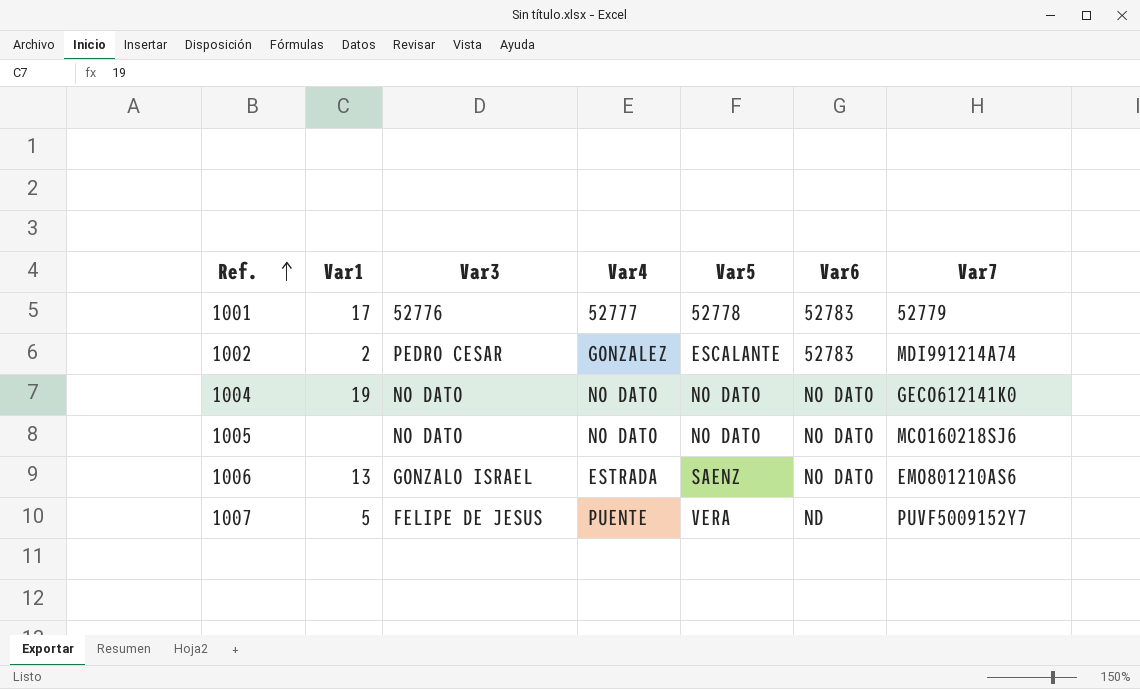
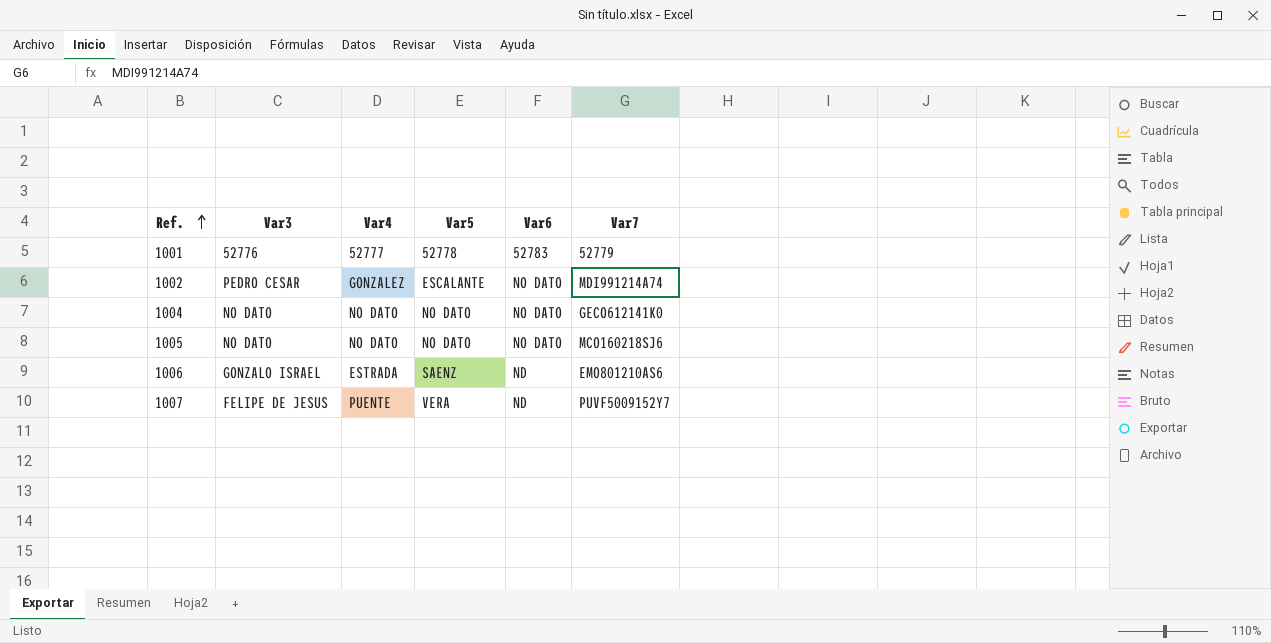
column Var1 | position: 2 -> none
1002 | Var6: 52783 -> NO DATO
1006 | Var6: NO DATO -> ND

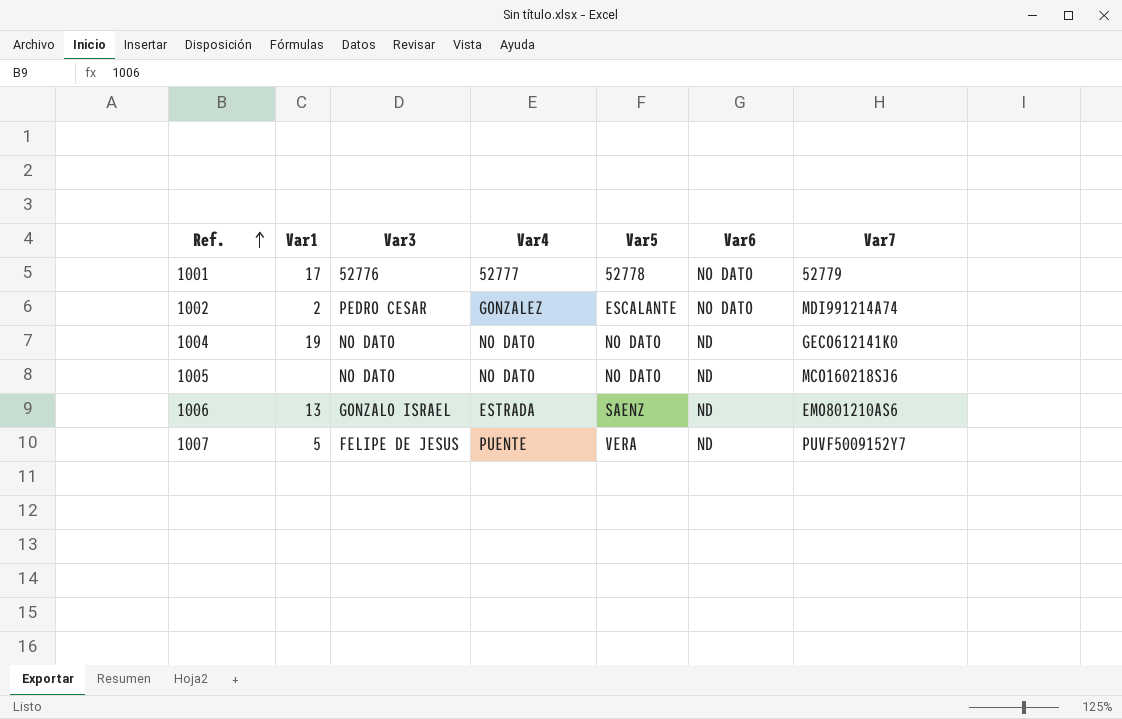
column Var1 | position: none -> 2
1001 | Var6: 52783 -> NO DATO
1004 | Var6: NO DATO -> ND
1005 | Var6: NO DATO -> ND

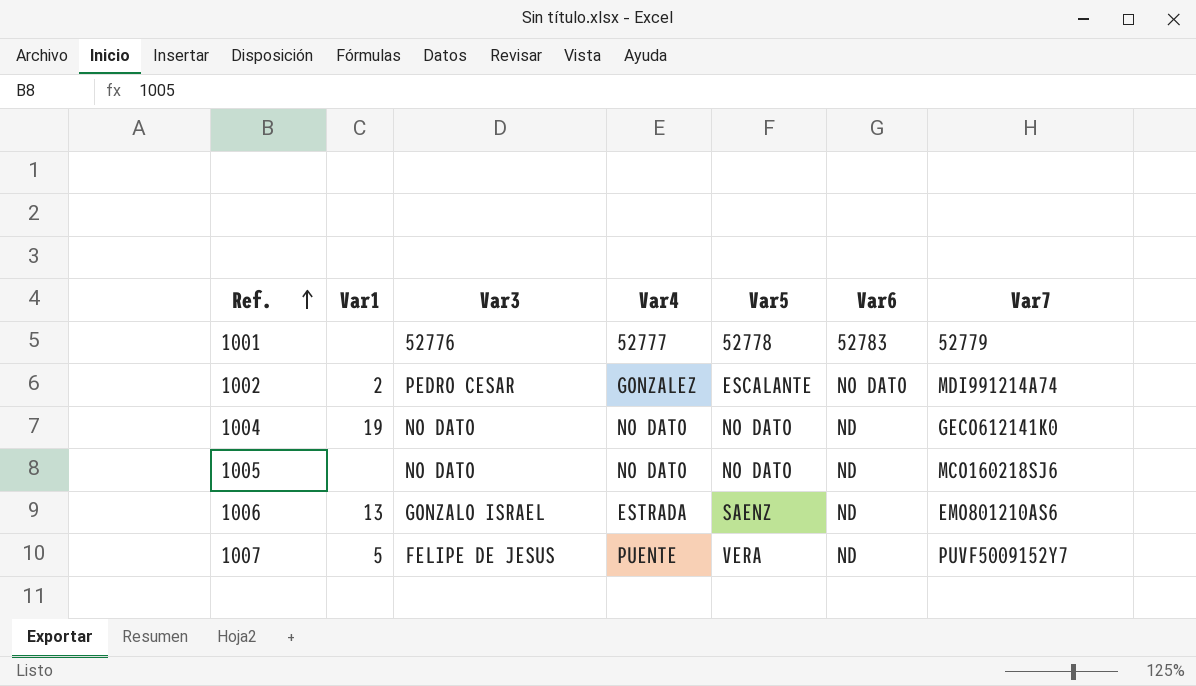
1001 | Var1: 17 -> none
1001 | Var6: NO DATO -> 52783

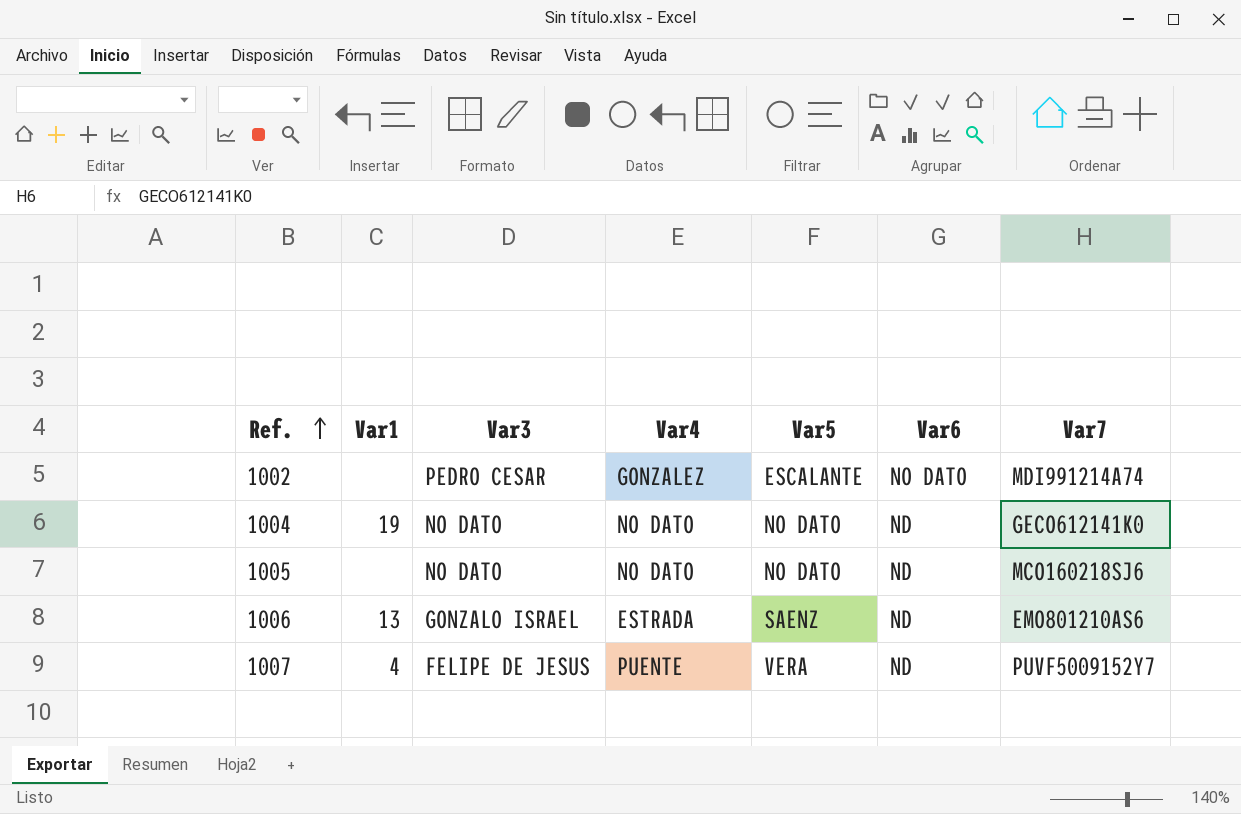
row 1001: none | 52776 | 52777 | 52778 | 52783 | 52779 -> none
1002 | Var1: 2 -> none
1007 | Var1: 5 -> 4

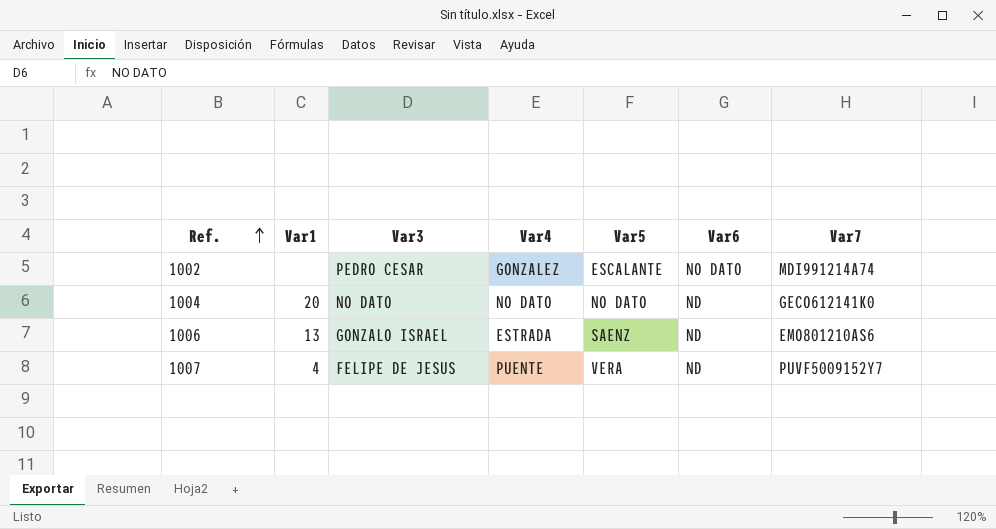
row 1005: none | NO DATO | NO DATO | NO DATO | ND | MCO160218SJ6 -> none
1004 | Var1: 19 -> 20

